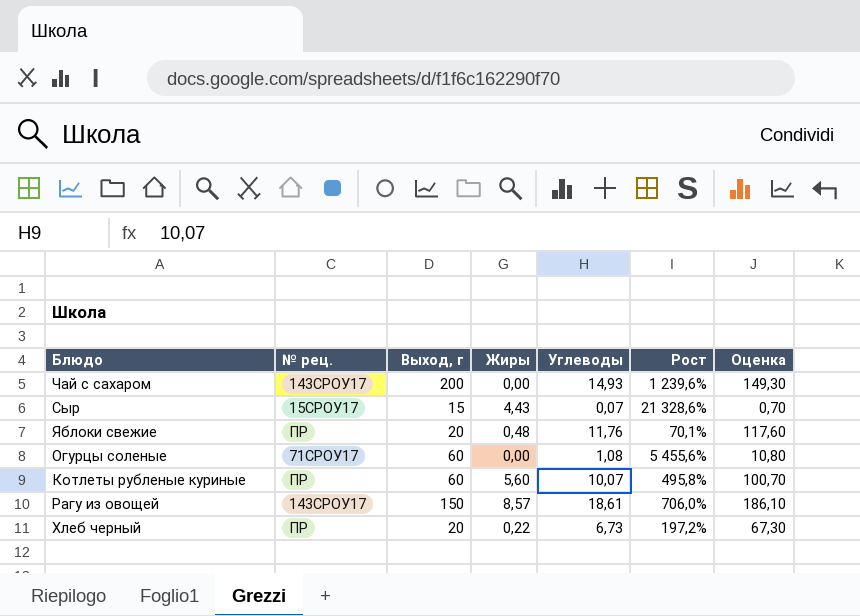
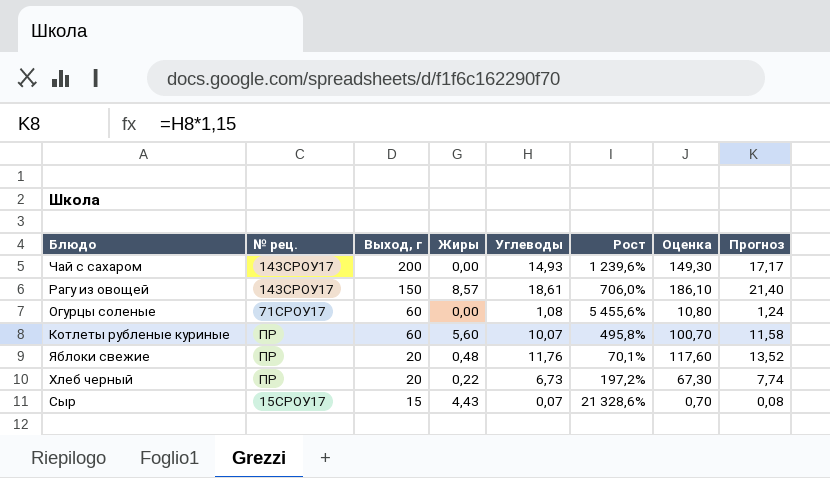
row order: none -> Выход, г descending
column Прогноз | formula: none -> [Углеводы] * 1,15

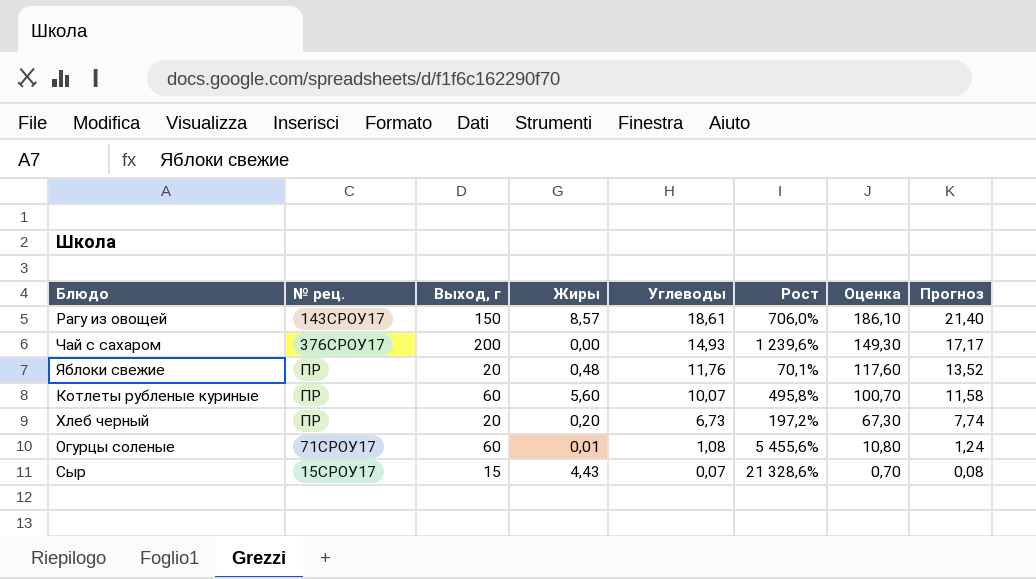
row order: Выход, г descending -> Углеводы descending
Чай с сахаром | № рец.: 143СРОУ17 -> 376СРОУ17
Хлеб черный | Жиры: 0,22 -> 0,20
Огурцы соленые | Жиры: 0,00 -> 0,01

